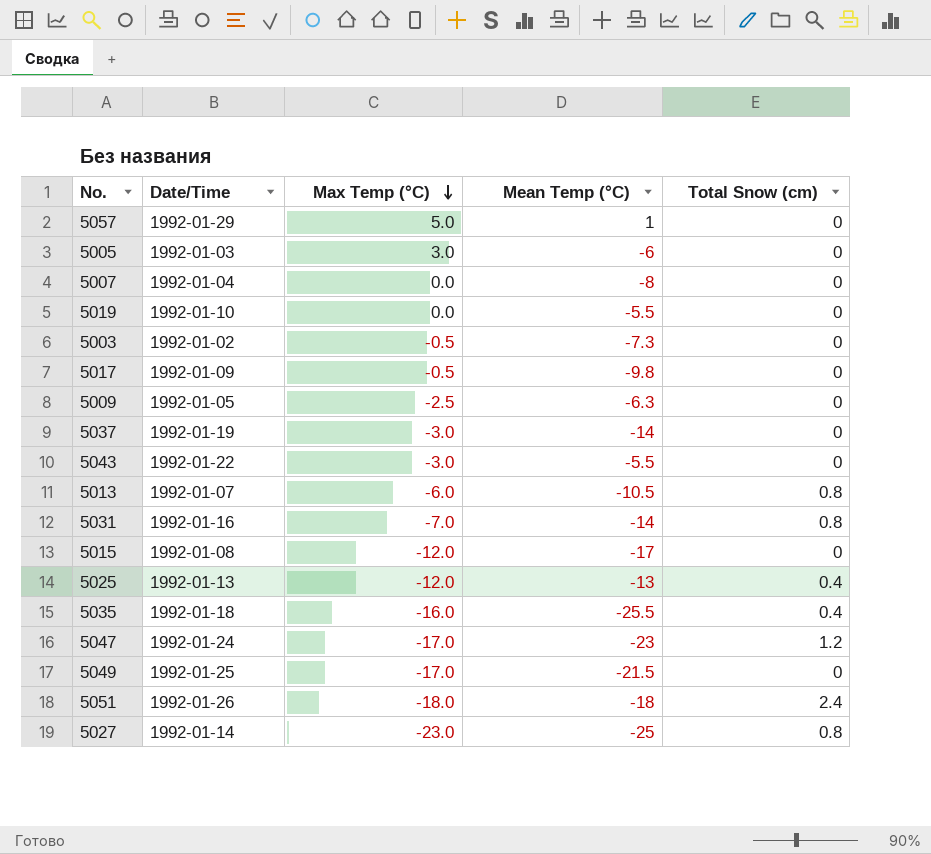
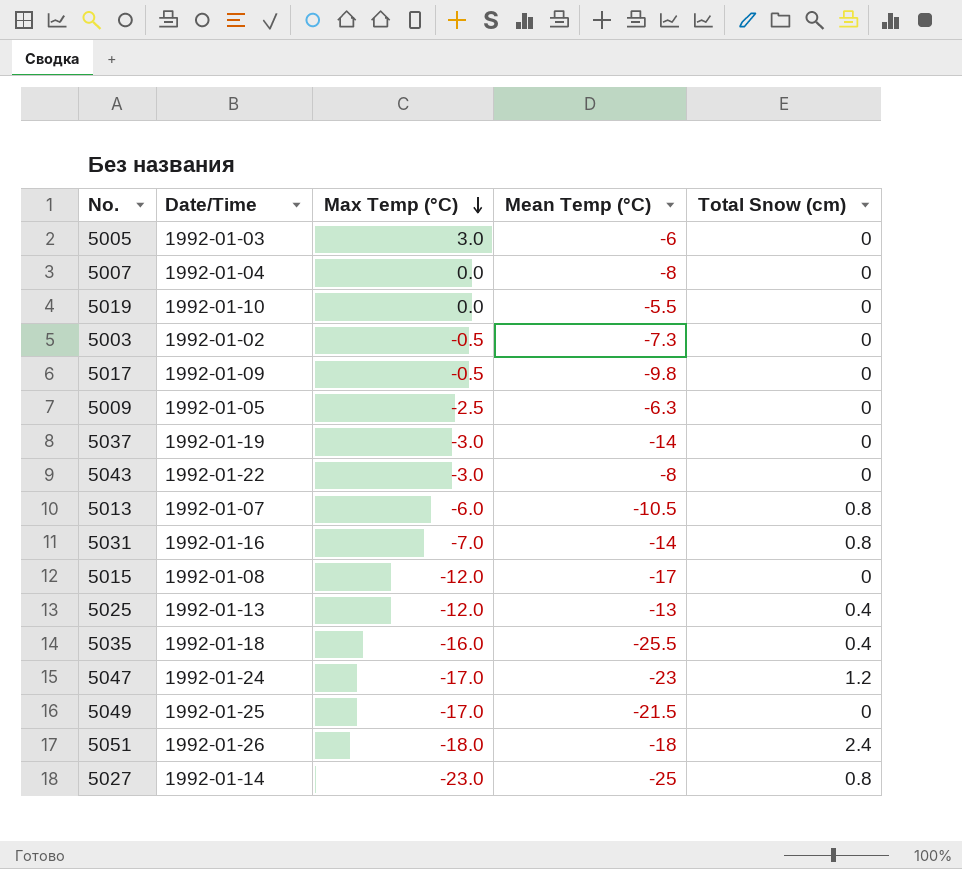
row 5057: 1992-01-29 | 5.0 | 1 | 0 -> none
5043 | Mean Temp (°C): -5.5 -> -8

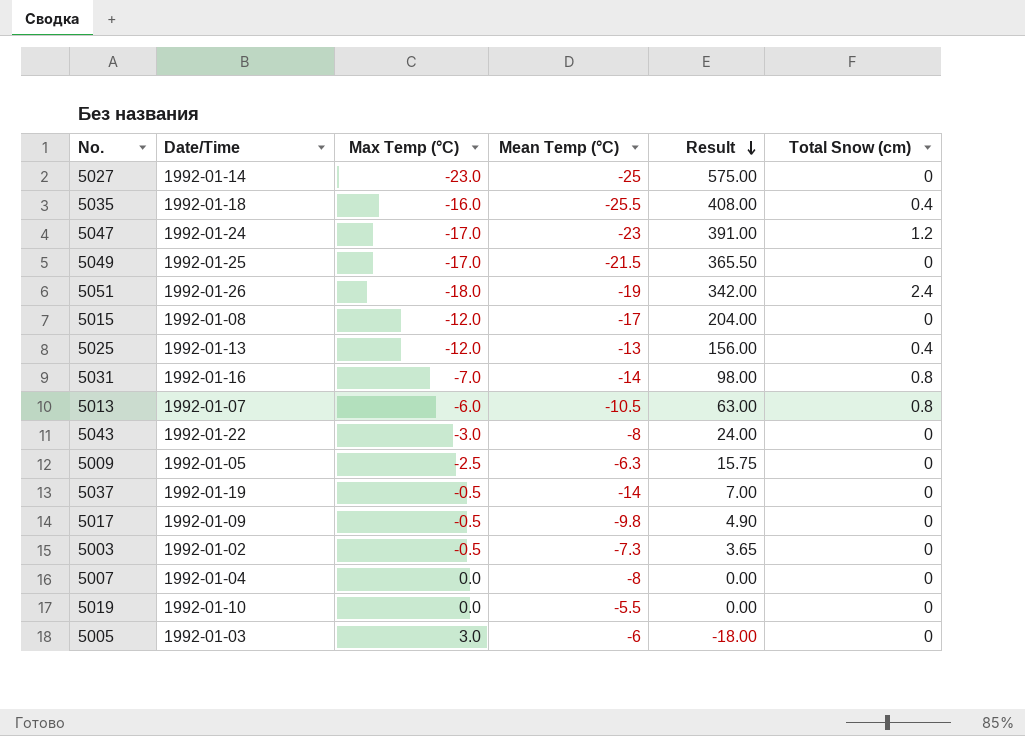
row order: Max Temp (°C) descending -> Result descending
column Result | formula: none -> [Max Temp (°C)] * [Mean Temp (°C)]
5027 | Total Snow (cm): 0.8 -> 0
5051 | Mean Temp (°C): -18 -> -19
5037 | Max Temp (°C): -3.0 -> -0.5

